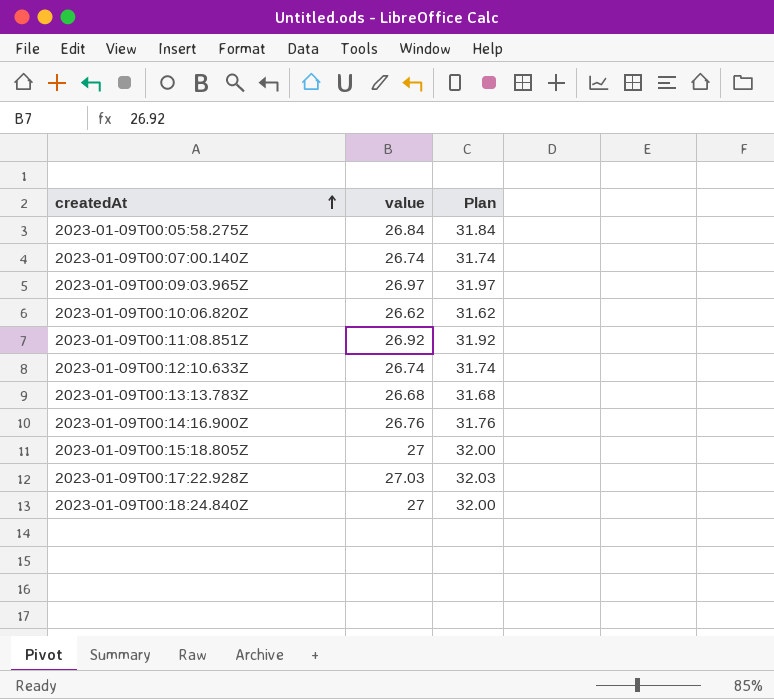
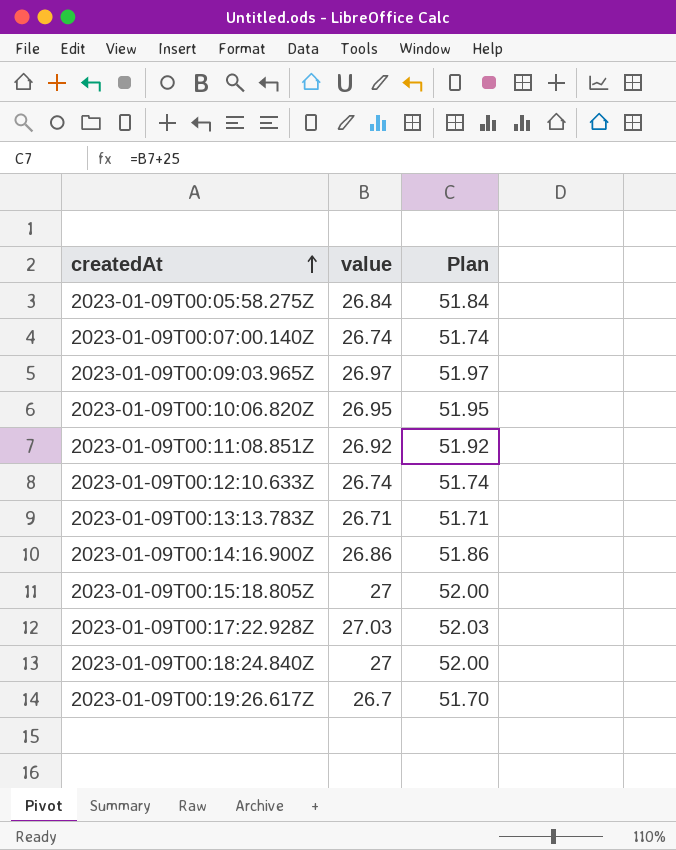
column Plan | formula: [value] + 5 -> [value] + 25
2023-01-09T00:10:06.820Z | value: 26.62 -> 26.95
2023-01-09T00:13:13.783Z | value: 26.68 -> 26.71
2023-01-09T00:14:16.900Z | value: 26.76 -> 26.86
row 2023-01-09T00:19:26.617Z: none -> 26.7 | 51.70

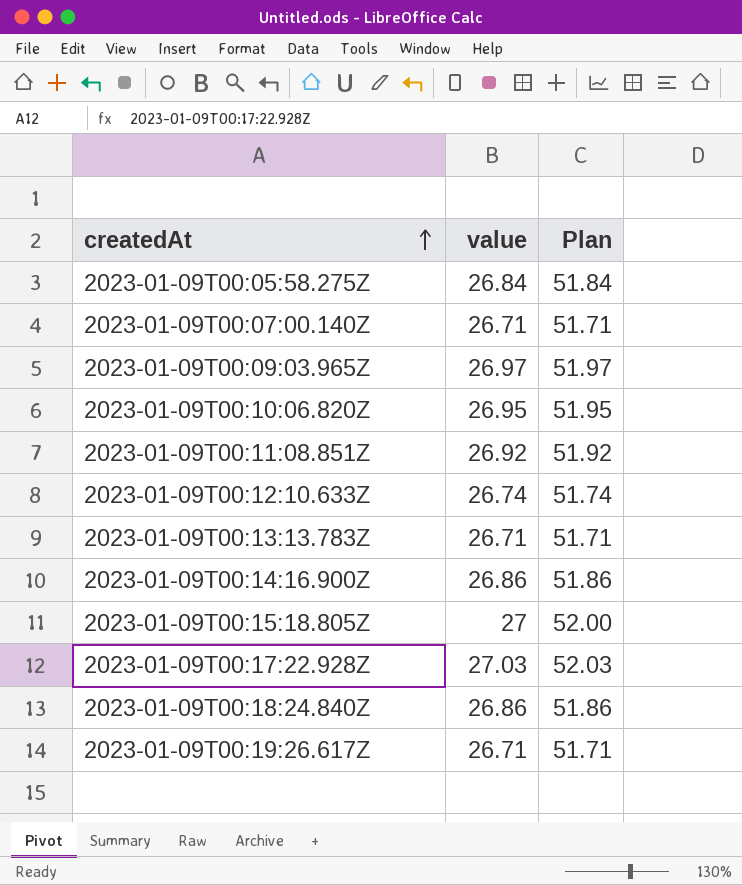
2023-01-09T00:07:00.140Z | value: 26.74 -> 26.71
2023-01-09T00:07:00.140Z | Plan: 51.74 -> 51.71
2023-01-09T00:18:24.840Z | value: 27 -> 26.86
2023-01-09T00:18:24.840Z | Plan: 52.00 -> 51.86
2023-01-09T00:19:26.617Z | value: 26.7 -> 26.71
2023-01-09T00:19:26.617Z | Plan: 51.70 -> 51.71

